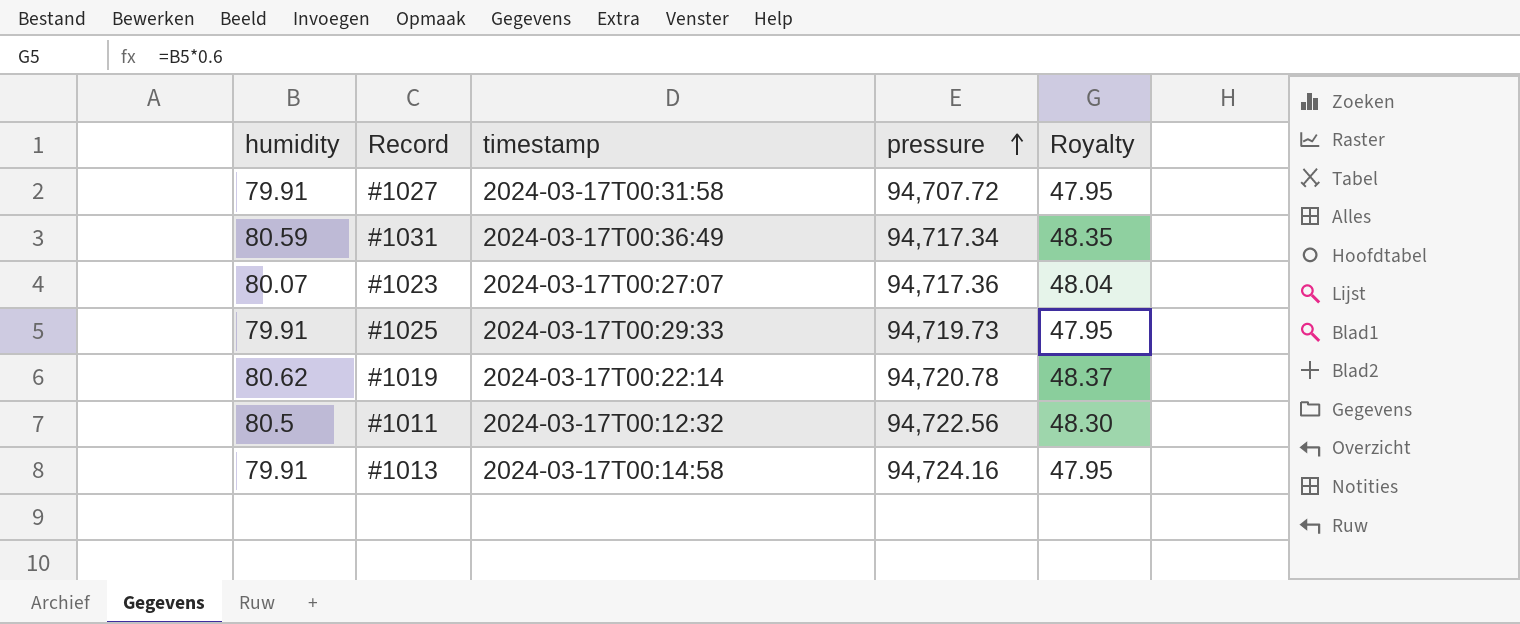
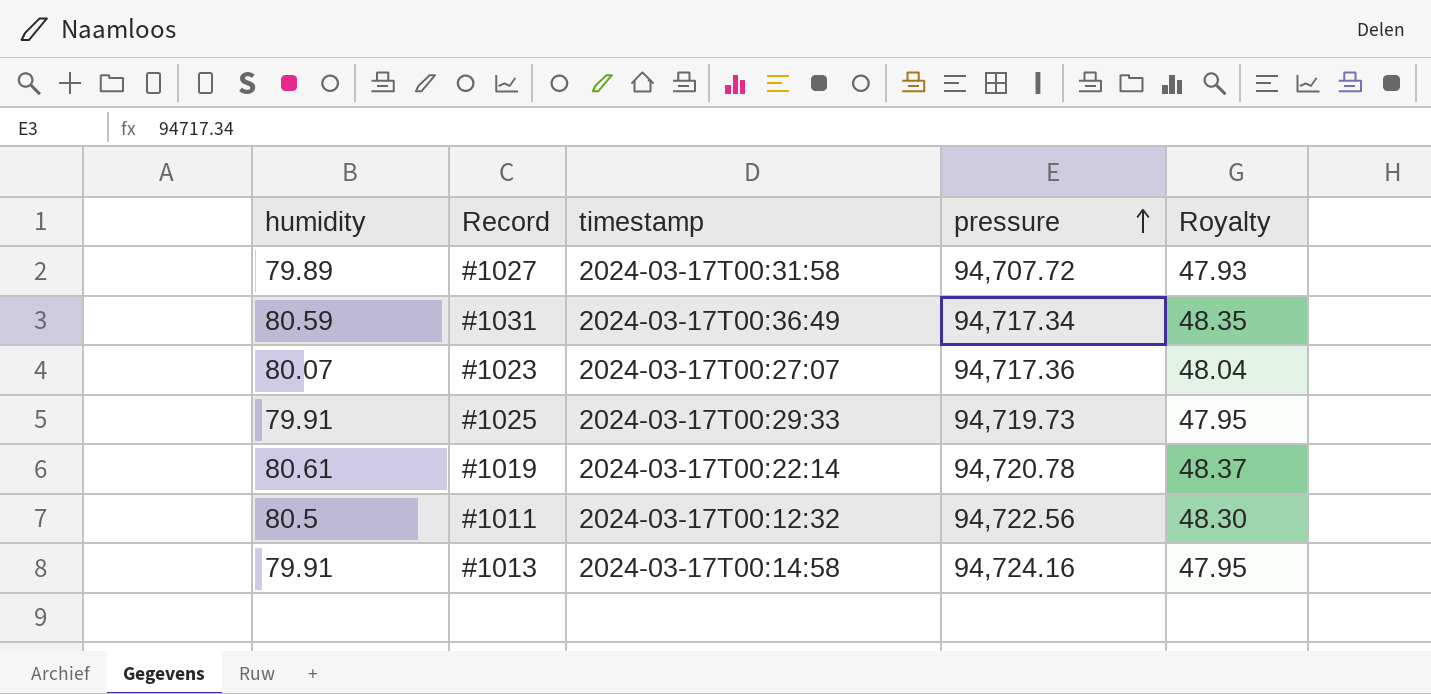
#1027 | humidity: 79.91 -> 79.89
#1027 | Royalty: 47.95 -> 47.93
#1019 | humidity: 80.62 -> 80.61

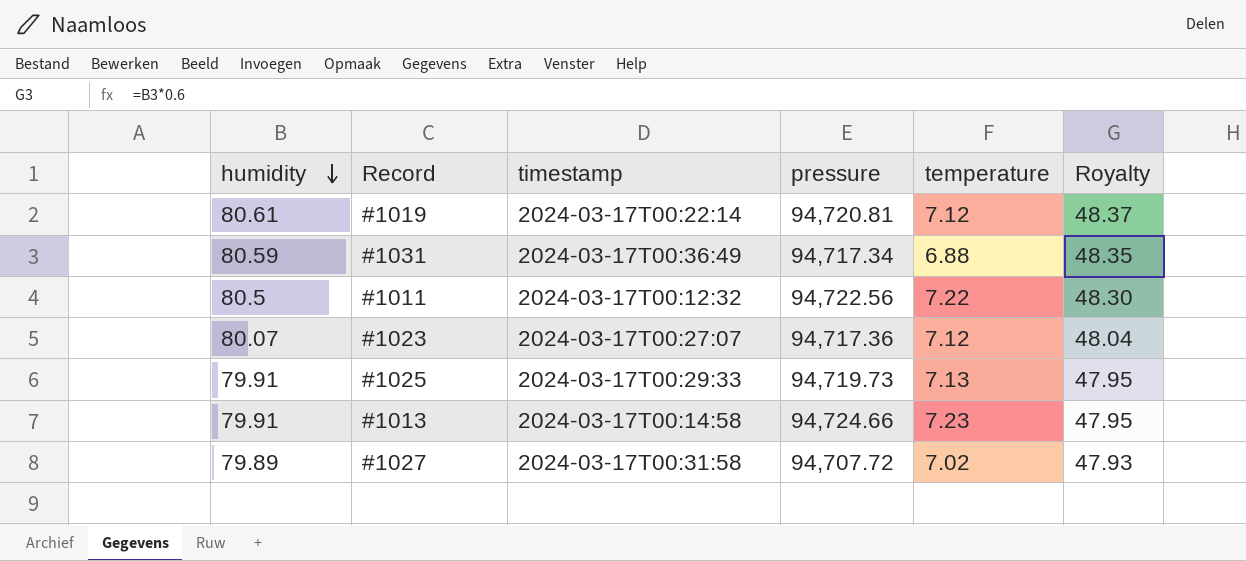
row order: pressure ascending -> humidity descending
column temperature | position: none -> 5
#1019 | pressure: 94,720.78 -> 94,720.81
#1013 | pressure: 94,724.16 -> 94,724.66

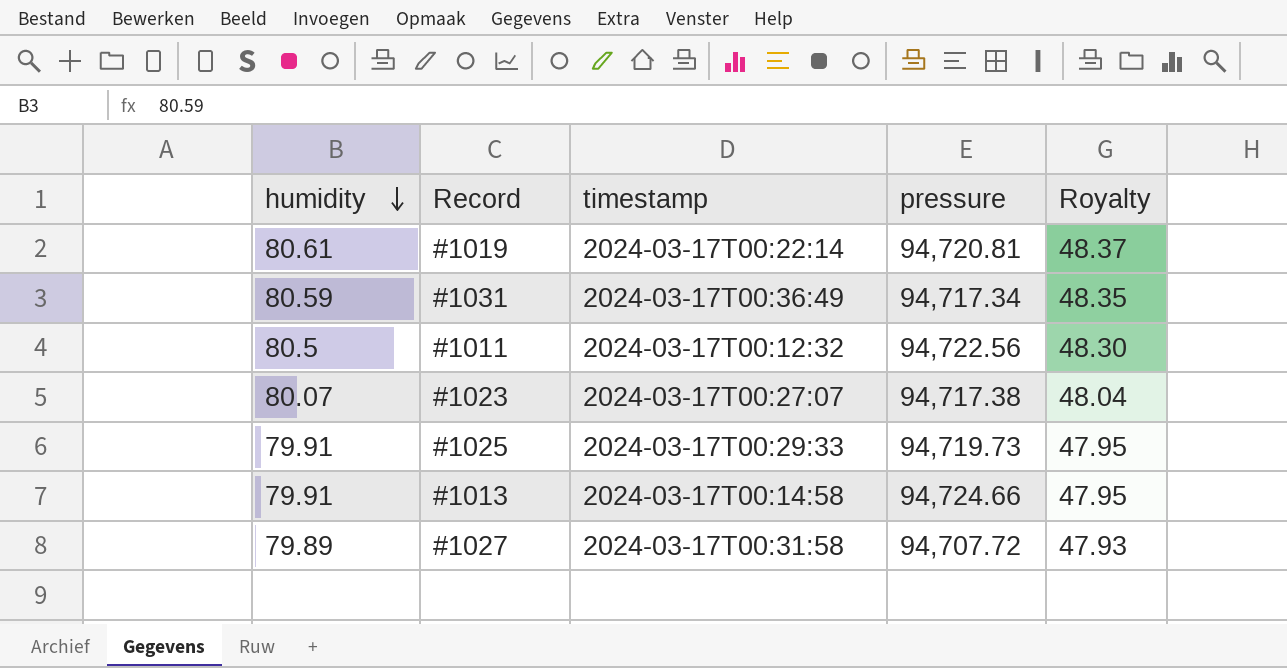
column temperature | position: 5 -> none
#1023 | pressure: 94,717.36 -> 94,717.38

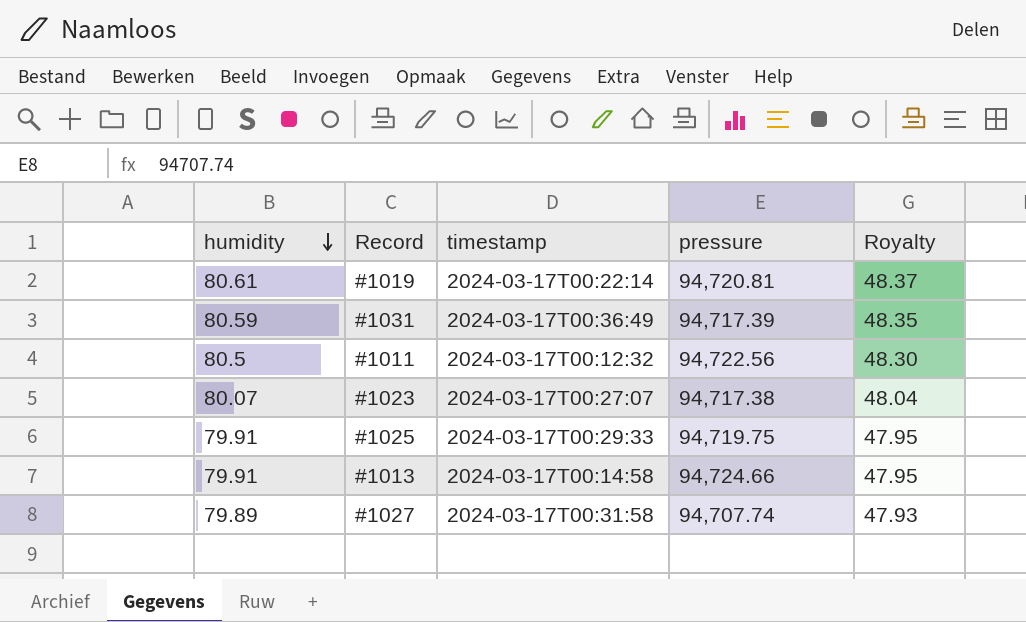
#1031 | pressure: 94,717.34 -> 94,717.39
#1025 | pressure: 94,719.73 -> 94,719.75
#1027 | pressure: 94,707.72 -> 94,707.74

